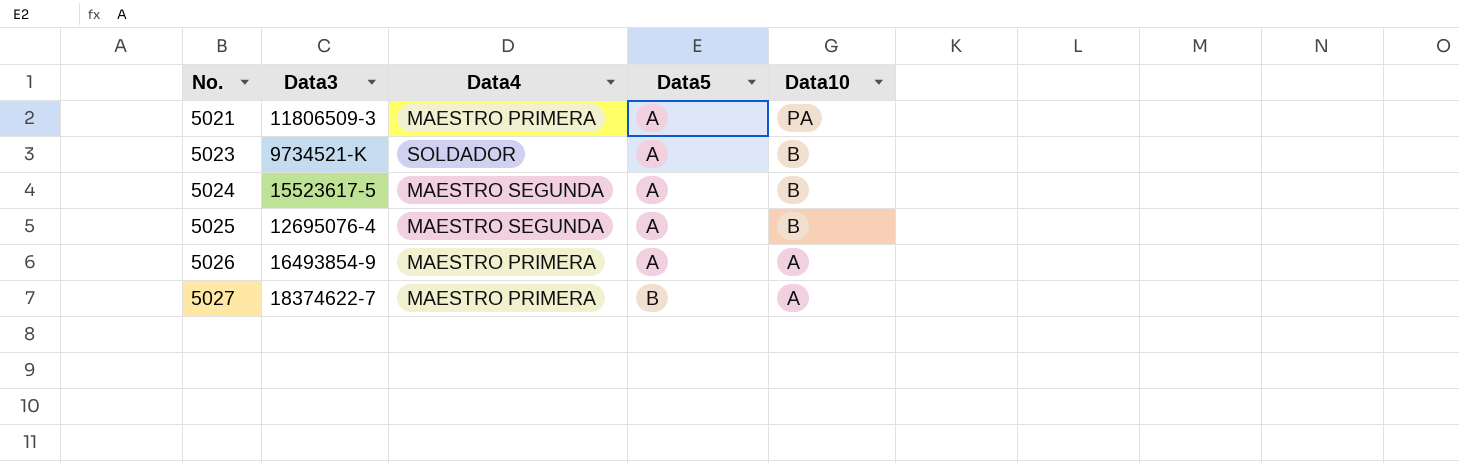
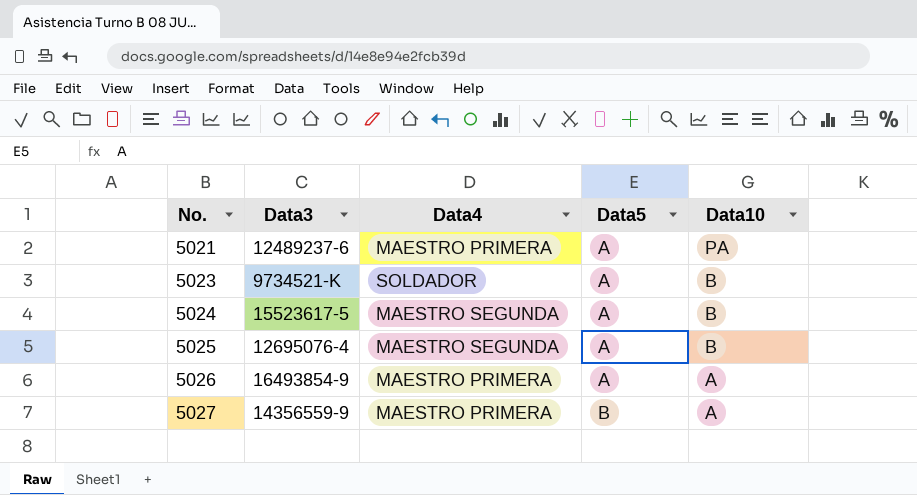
5021 | Data3: 11806509-3 -> 12489237-6
5027 | Data3: 18374622-7 -> 14356559-9

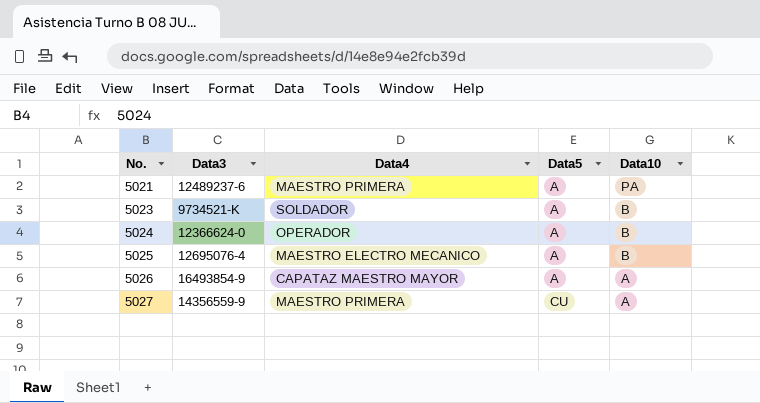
5024 | Data3: 15523617-5 -> 12366624-0
5024 | Data4: MAESTRO SEGUNDA -> OPERADOR
5025 | Data4: MAESTRO SEGUNDA -> MAESTRO ELECTRO MECANICO
5026 | Data4: MAESTRO PRIMERA -> CAPATAZ MAESTRO MAYOR
5027 | Data5: B -> CU

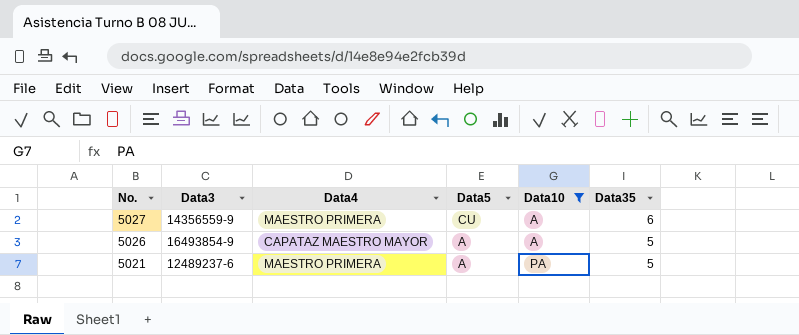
filter: none -> Data10 != B
row order: No. ascending -> No. descending
column Data35 | position: none -> 6

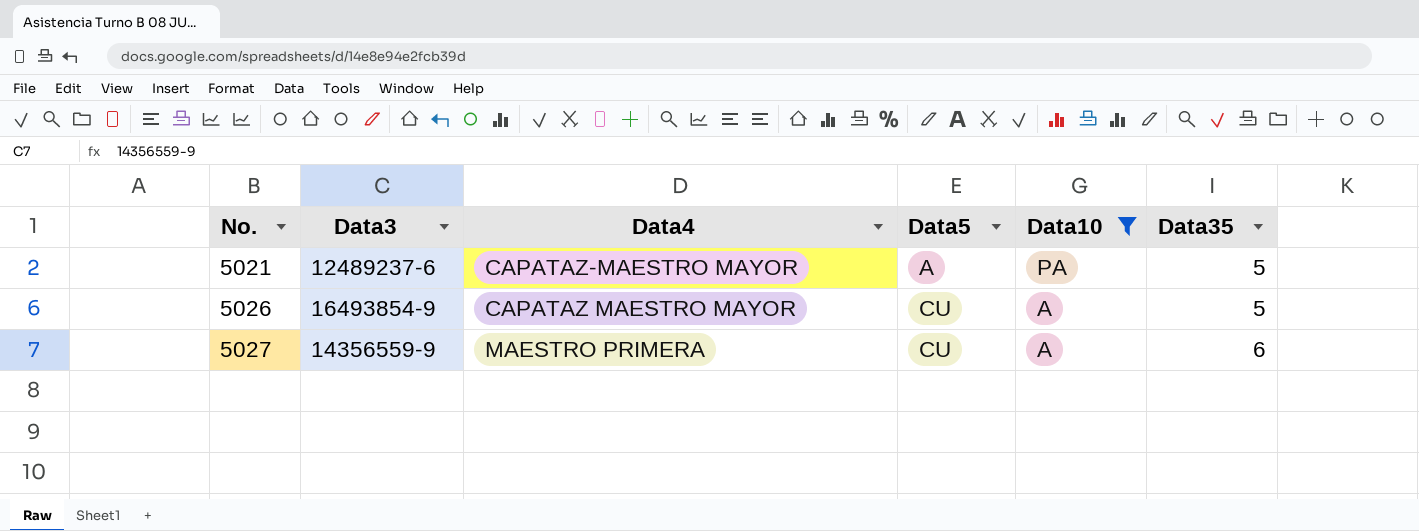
row order: No. descending -> No. ascending
5021 | Data4: MAESTRO PRIMERA -> CAPATAZ-MAESTRO MAYOR
5026 | Data5: A -> CU

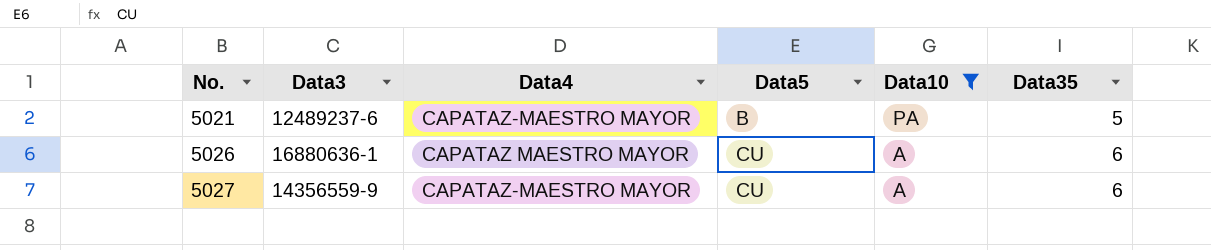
5021 | Data5: A -> B
5026 | Data3: 16493854-9 -> 16880636-1
5026 | Data35: 5 -> 6
5027 | Data4: MAESTRO PRIMERA -> CAPATAZ-MAESTRO MAYOR

